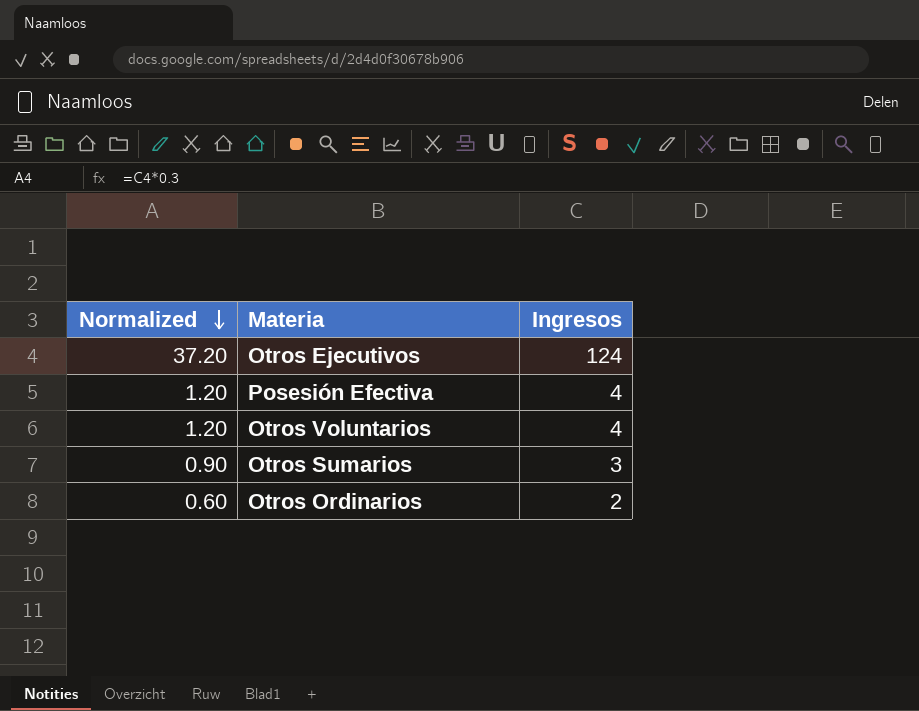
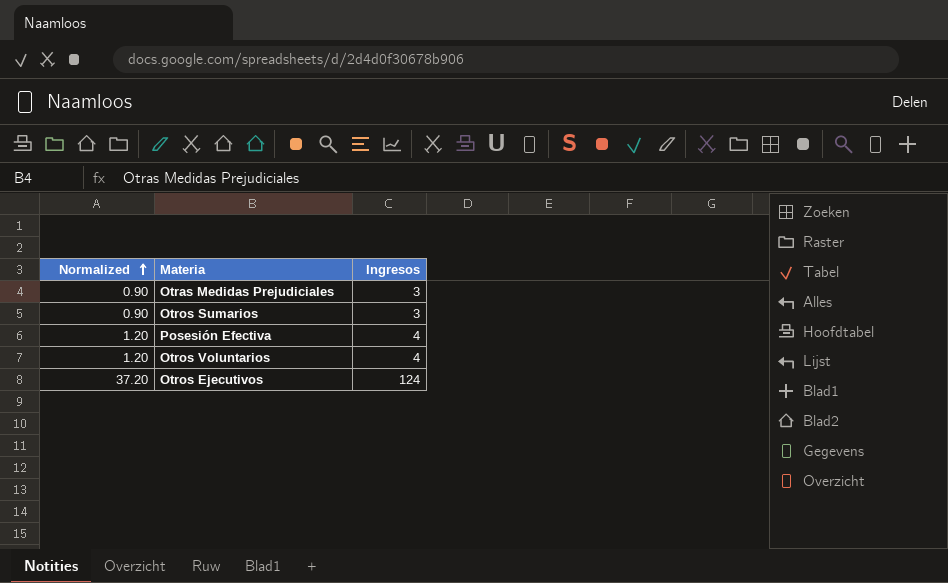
row order: Normalized descending -> Normalized ascending
row Otros Ordinarios: 0.60 | 2 -> none
row Otras Medidas Prejudiciales: none -> 0.90 | 3

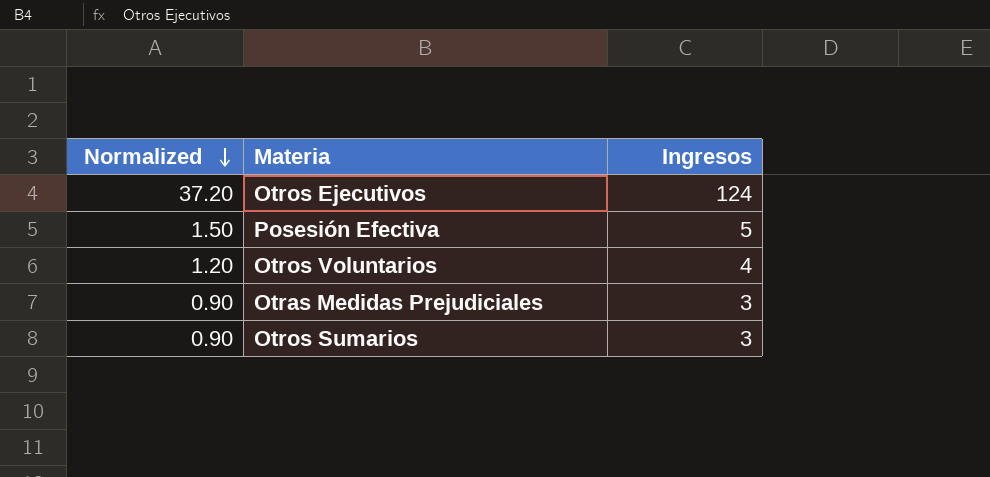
row order: Normalized ascending -> Normalized descending
Posesión Efectiva | Normalized: 1.20 -> 1.50
Posesión Efectiva | Ingresos: 4 -> 5

